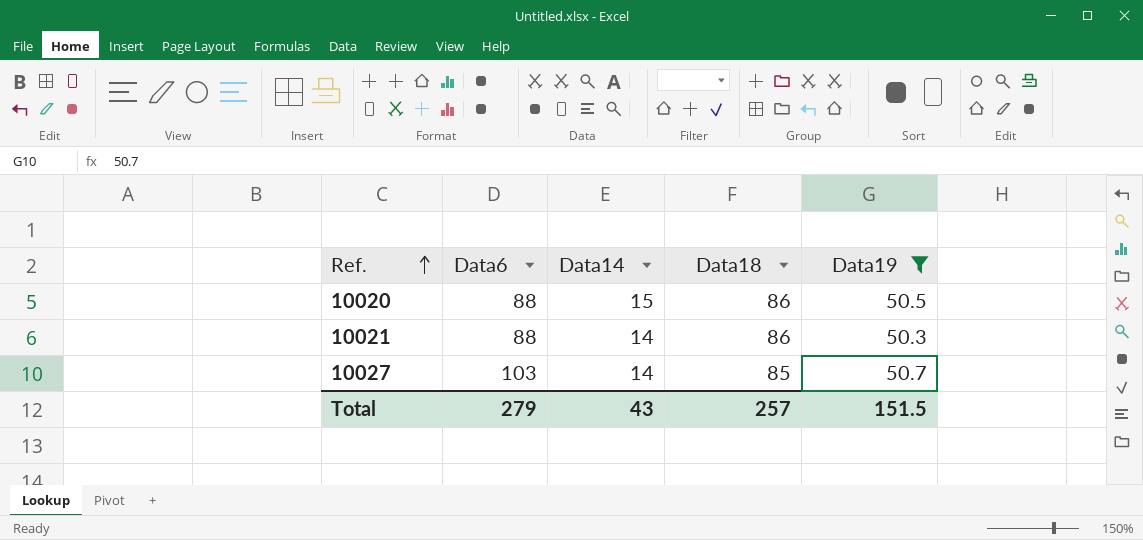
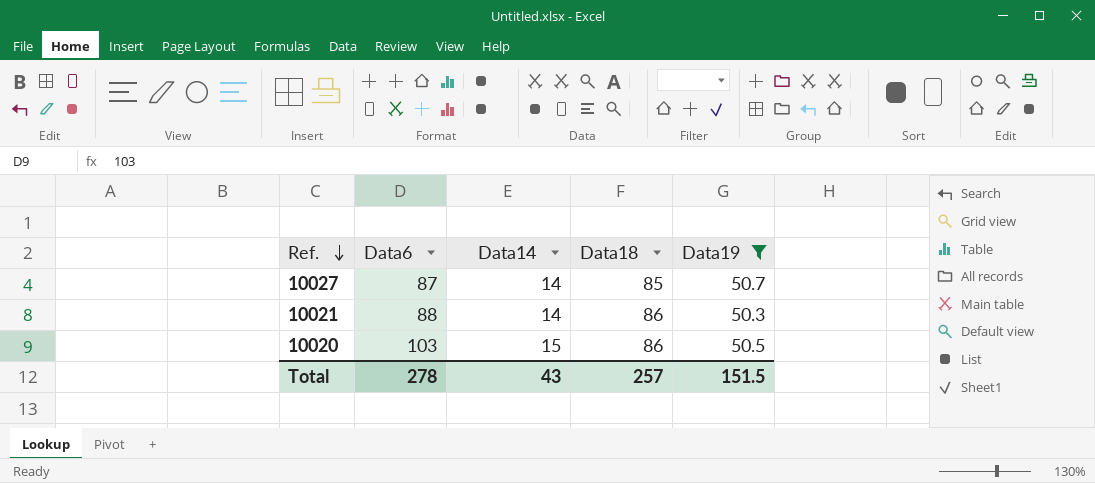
row order: Ref. ascending -> Ref. descending
10027 | Data6: 103 -> 87
10020 | Data6: 88 -> 103
Total | Data6: 279 -> 278

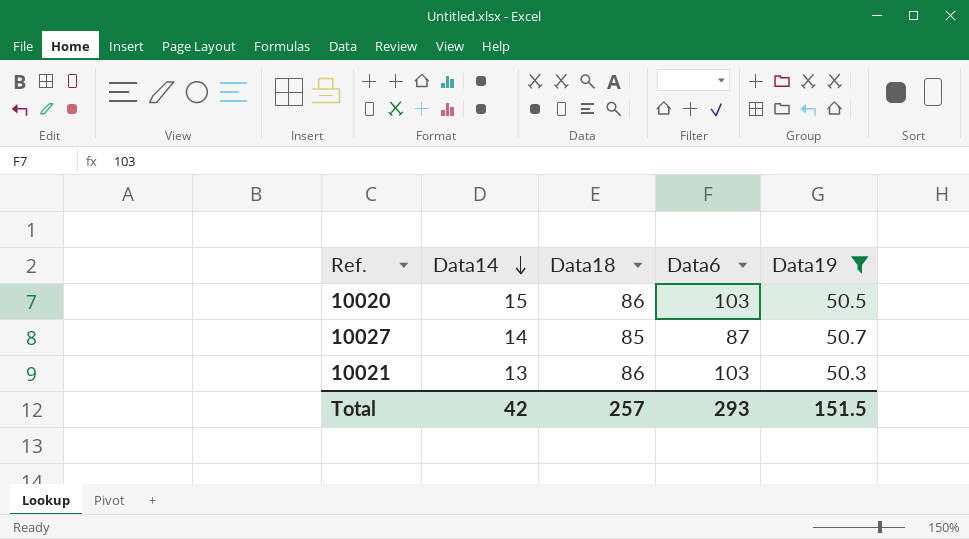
row order: Ref. descending -> Data14 descending
column Data6 | position: 2 -> 4
10021 | Data14: 14 -> 13
10021 | Data6: 88 -> 103
Total | Data14: 43 -> 42
Total | Data6: 278 -> 293

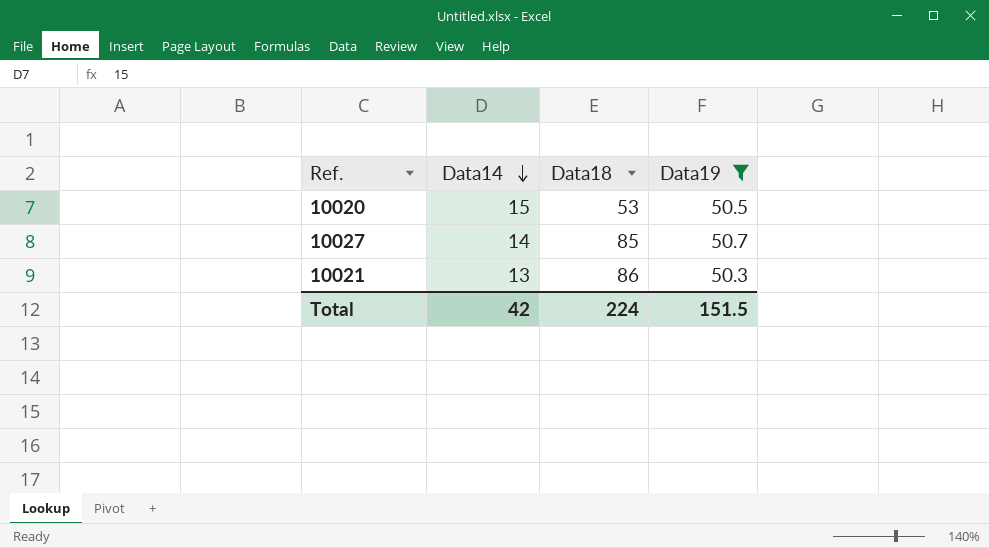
column Data6 | position: 4 -> none
10020 | Data18: 86 -> 53
Total | Data18: 257 -> 224

